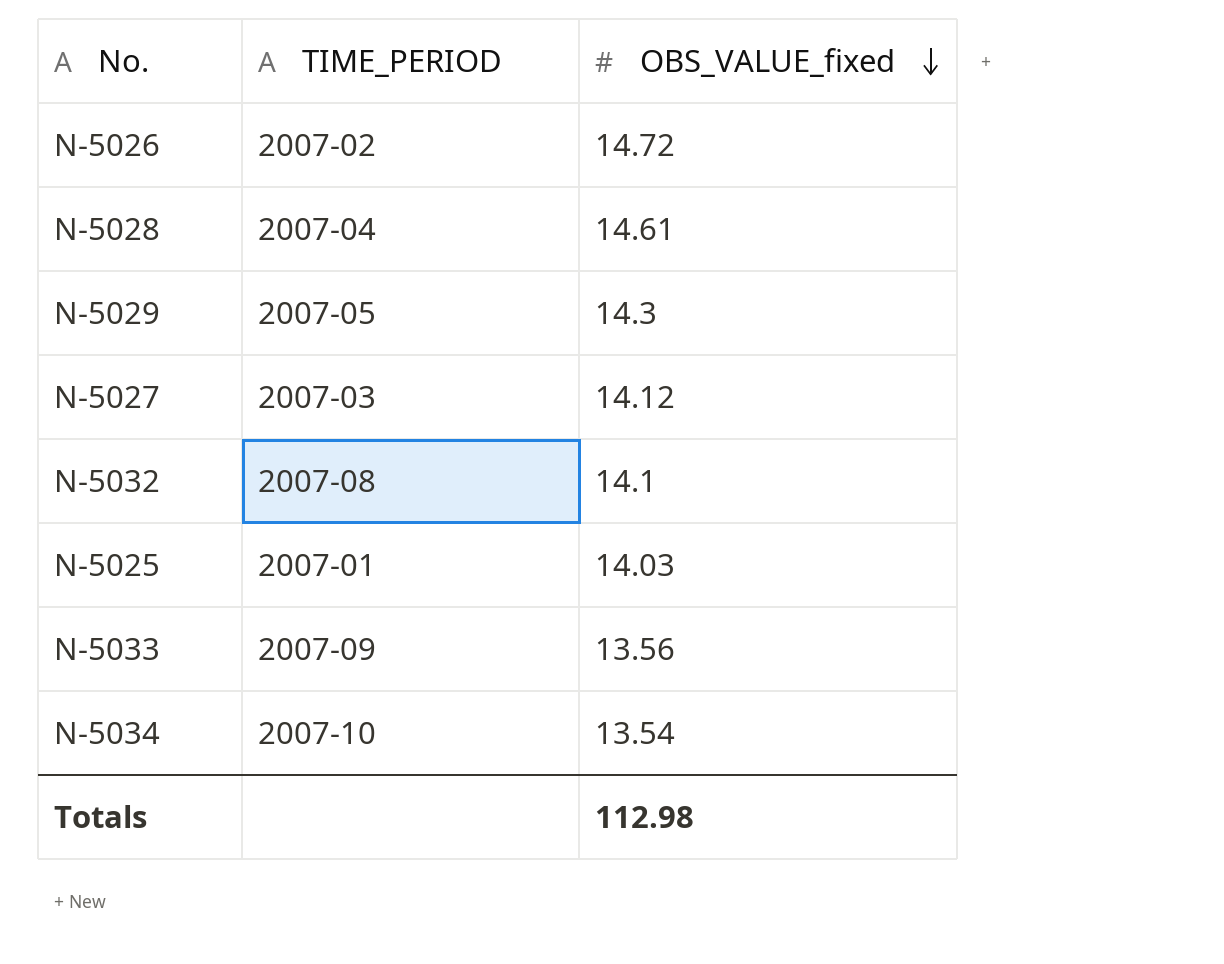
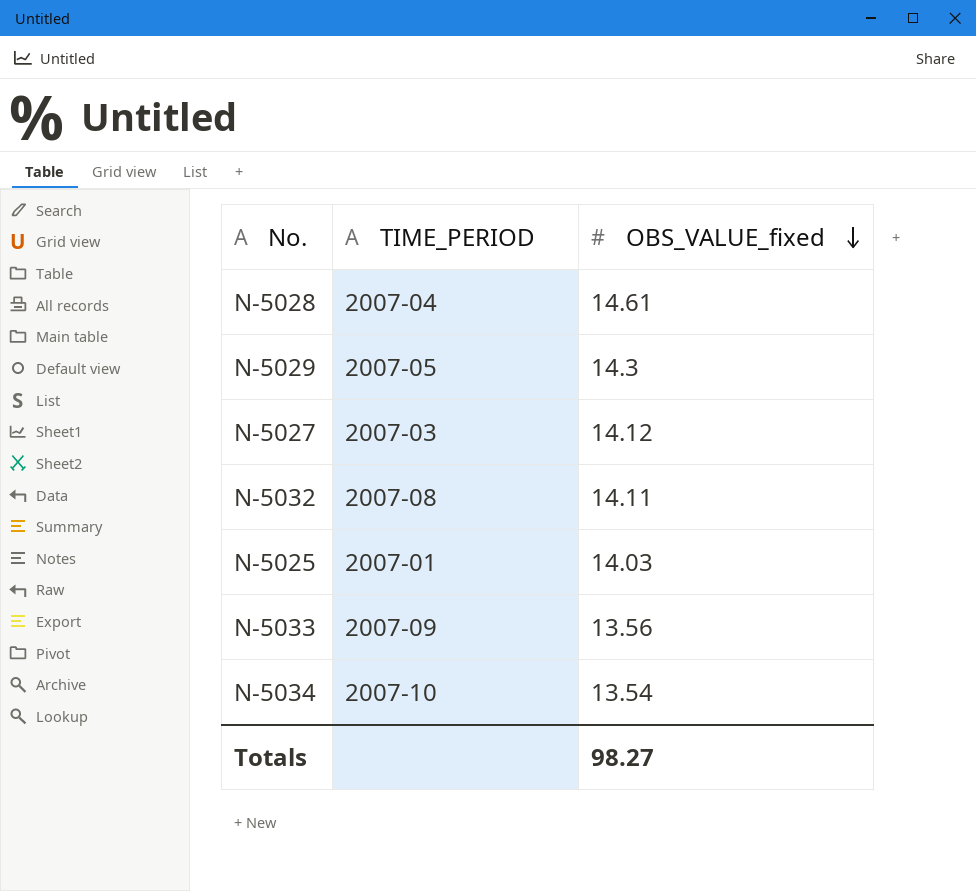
row N-5026: 2007-02 | 14.72 -> none
N-5032 | OBS_VALUE_fixed: 14.1 -> 14.11
Totals | OBS_VALUE_fixed: 112.98 -> 98.27

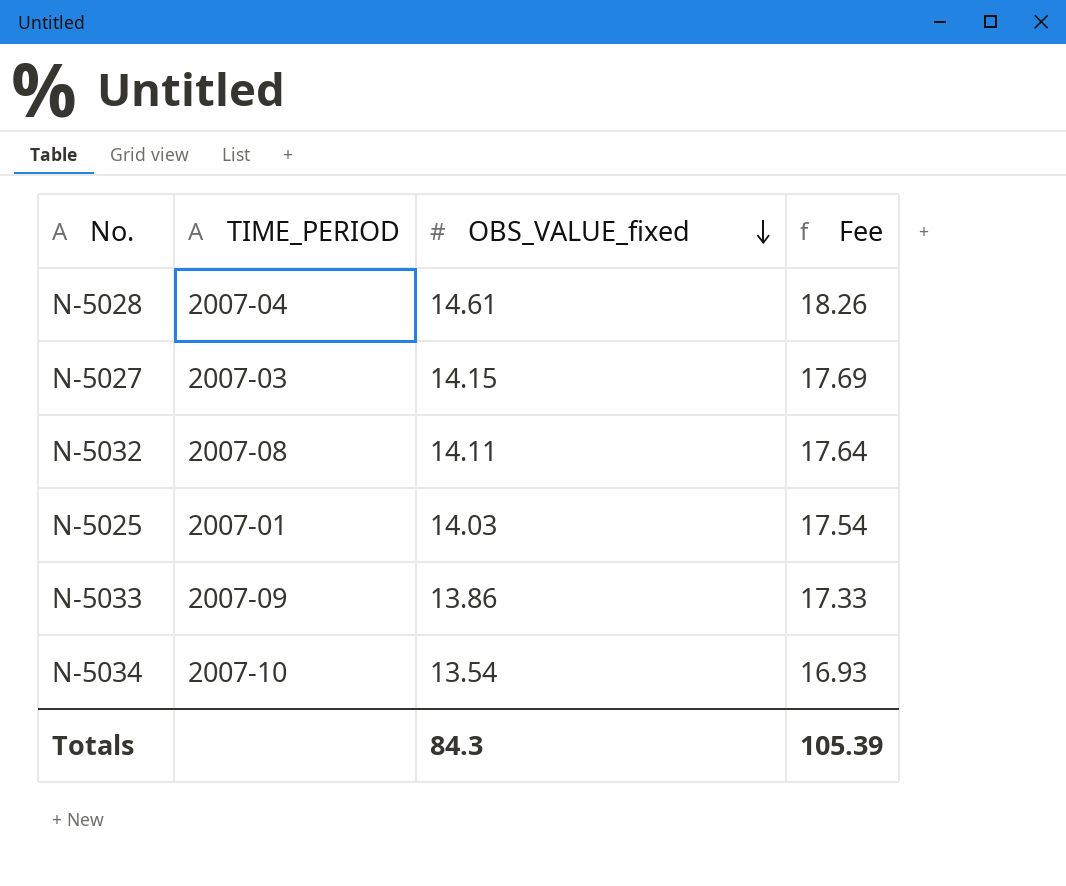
column Fee | formula: none -> [OBS_VALUE_fixed] * 1.25
row N-5029: 2007-05 | 14.3 -> none
N-5027 | OBS_VALUE_fixed: 14.12 -> 14.15
N-5033 | OBS_VALUE_fixed: 13.56 -> 13.86
Totals | OBS_VALUE_fixed: 98.27 -> 84.3

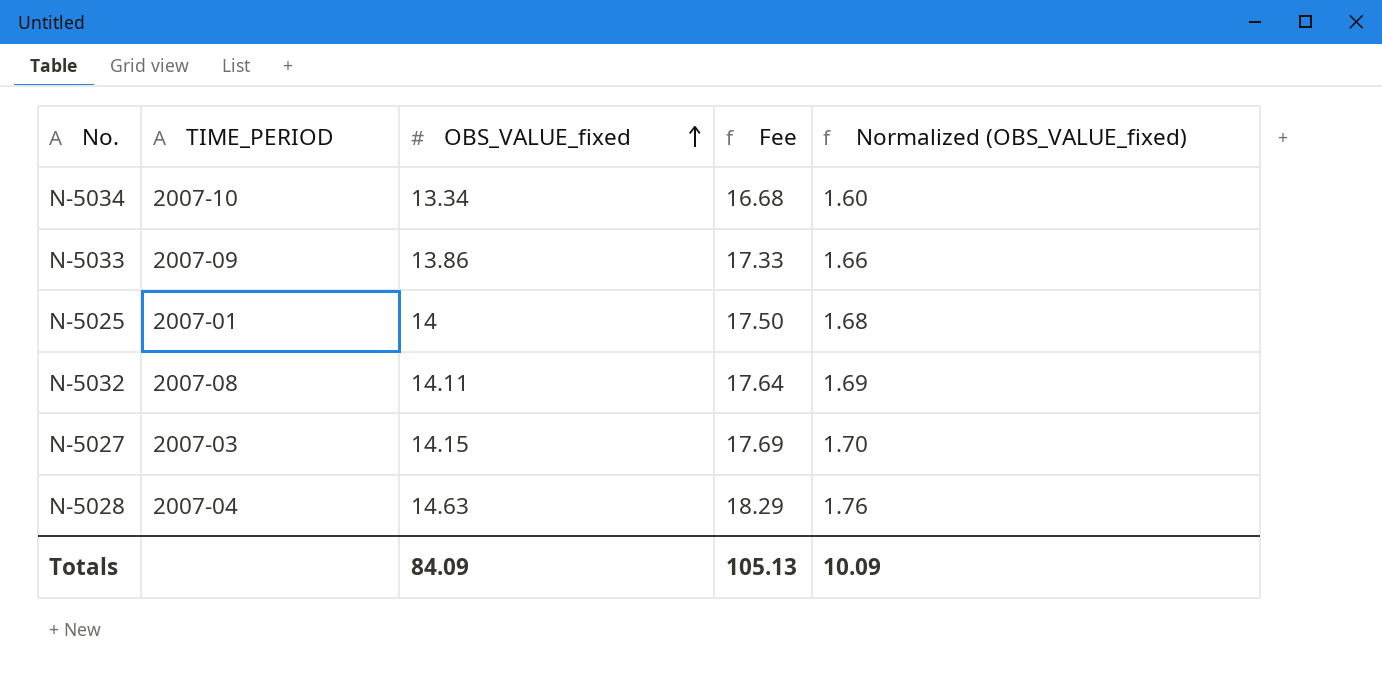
row order: OBS_VALUE_fixed descending -> OBS_VALUE_fixed ascending
column Normalized (OBS_VALUE_fixed) | formula: none -> [OBS_VALUE_fixed] * 0.12
N-5034 | OBS_VALUE_fixed: 13.54 -> 13.34
N-5034 | Fee: 16.93 -> 16.68
N-5025 | OBS_VALUE_fixed: 14.03 -> 14
N-5025 | Fee: 17.54 -> 17.50
N-5028 | OBS_VALUE_fixed: 14.61 -> 14.63
N-5028 | Fee: 18.26 -> 18.29
Totals | OBS_VALUE_fixed: 84.3 -> 84.09
Totals | Fee: 105.39 -> 105.13

